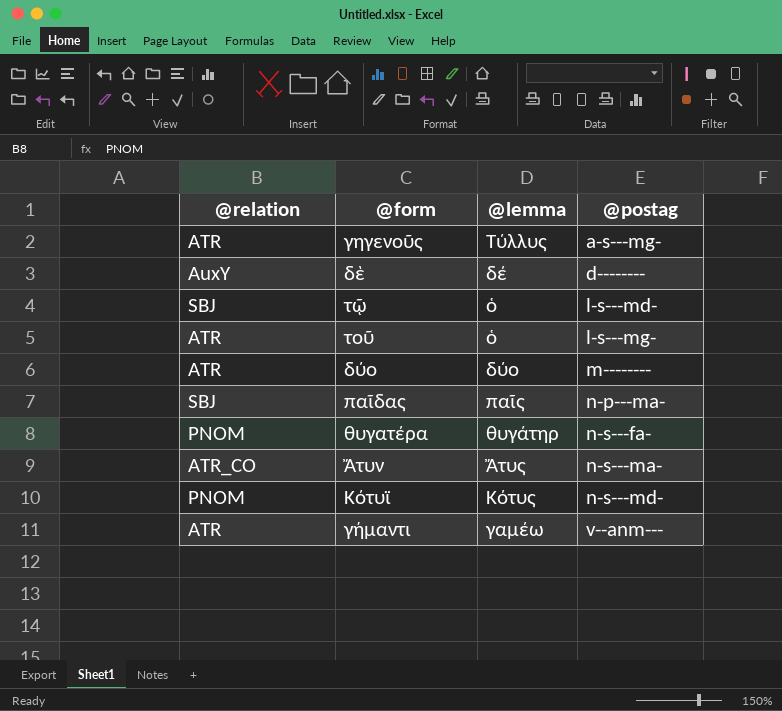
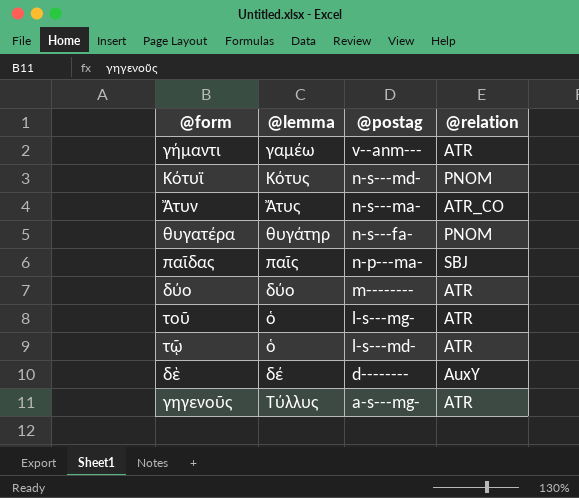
row order: @postag ascending -> @postag descending
column @relation | position: 1 -> 4
τῷ | @relation: SBJ -> ATR

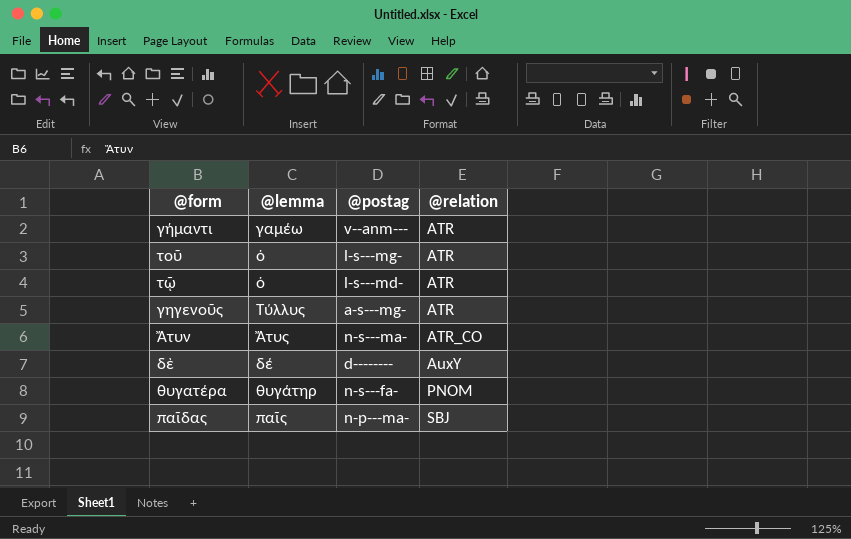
row order: @postag descending -> @relation ascending
row Κότυϊ: Κότυς | n-s---md- | PNOM -> none
row δύο: δύο | m-------- | ATR -> none

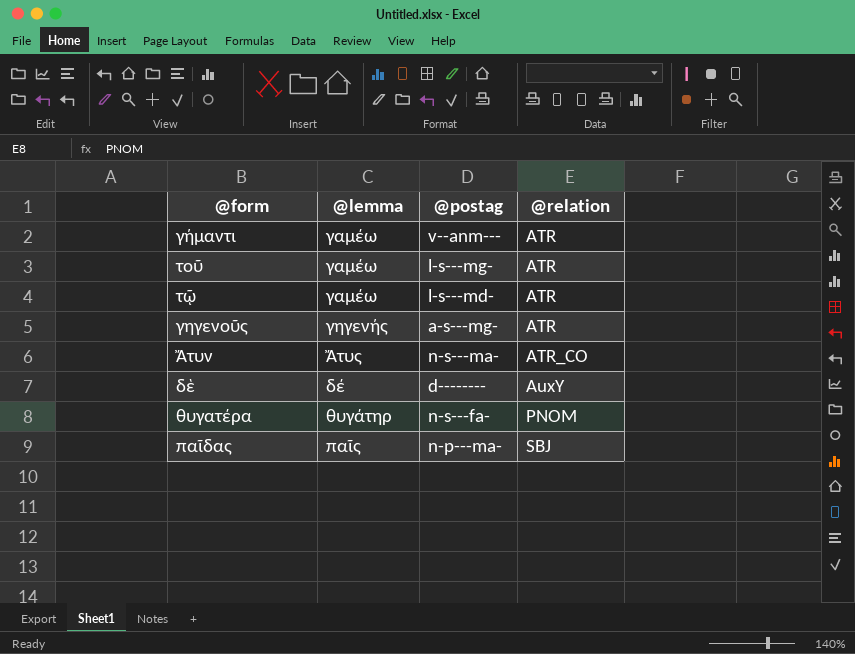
τοῦ | @lemma: ὁ -> γαμέω
τῷ | @lemma: ὁ -> γαμέω
γηγενοῦς | @lemma: Τύλλυς -> γηγενής

